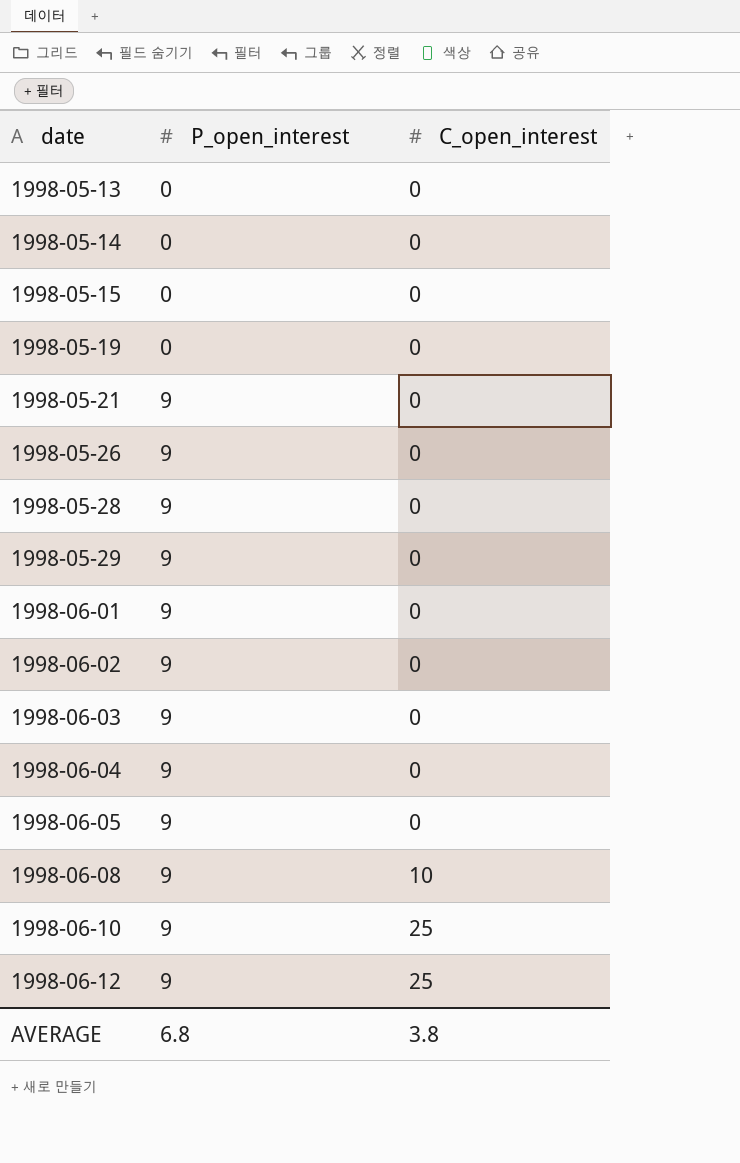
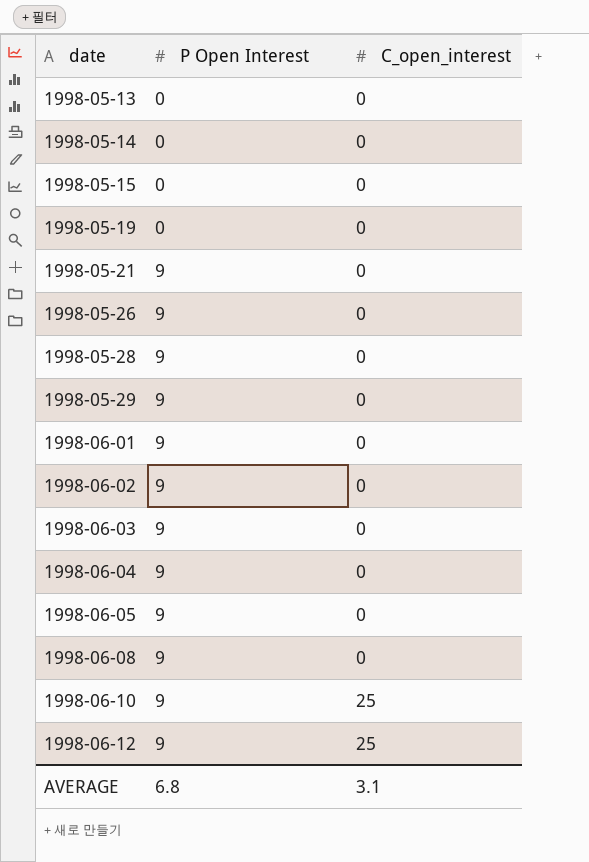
column name: P_open_interest -> P Open Interest
1998-06-08 | C_open_interest: 10 -> 0
AVERAGE | C_open_interest: 3.8 -> 3.1

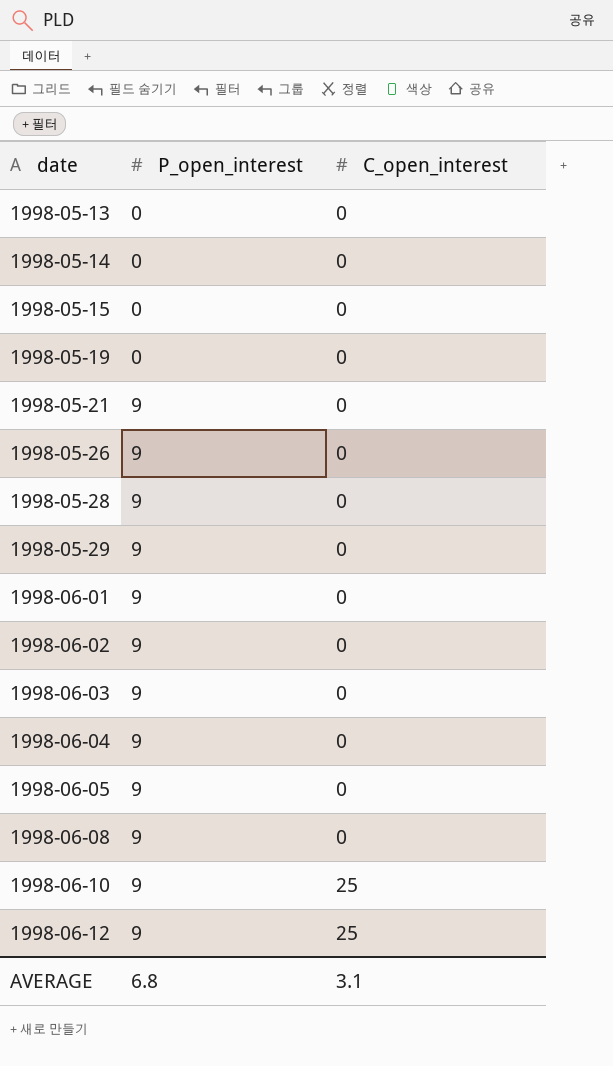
column name: P Open Interest -> P_open_interest

